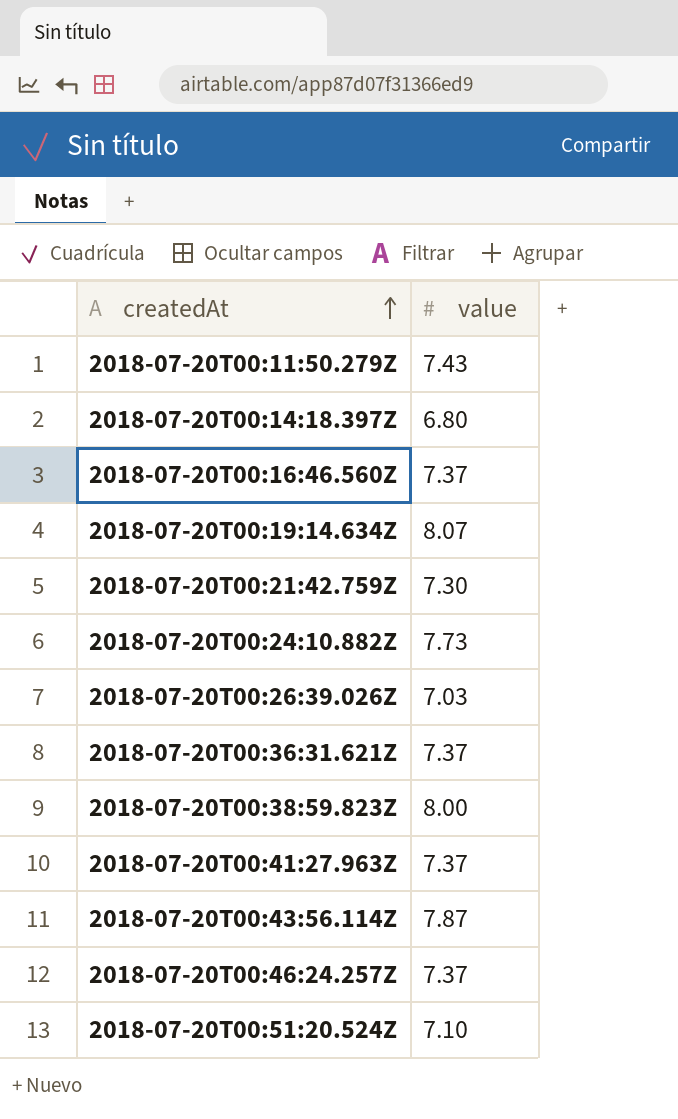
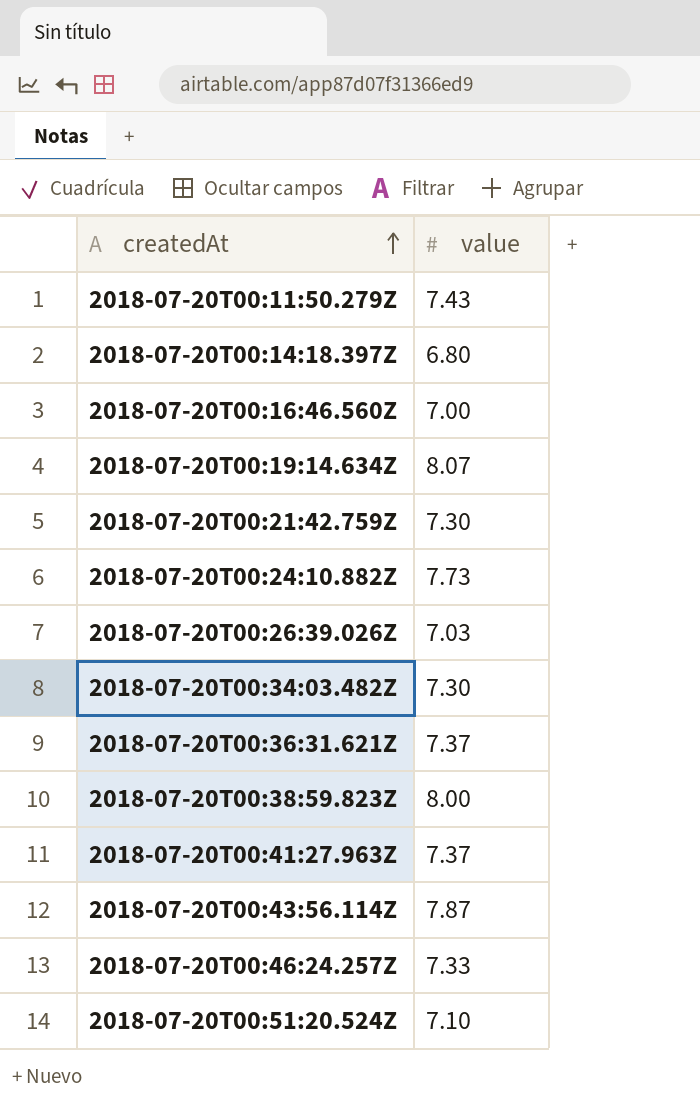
2018-07-20T00:16:46.560Z | value: 7.37 -> 7.00
row 2018-07-20T00:34:03.482Z: none -> 7.30
2018-07-20T00:46:24.257Z | value: 7.37 -> 7.33

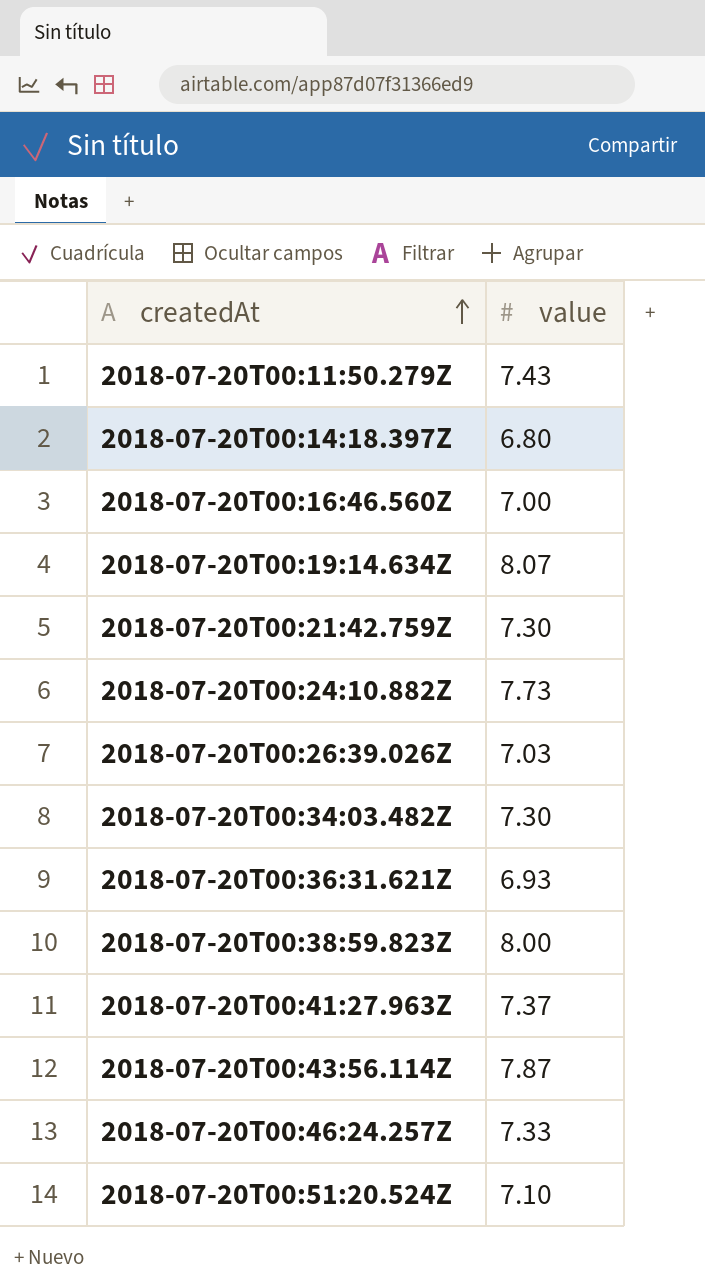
2018-07-20T00:36:31.621Z | value: 7.37 -> 6.93

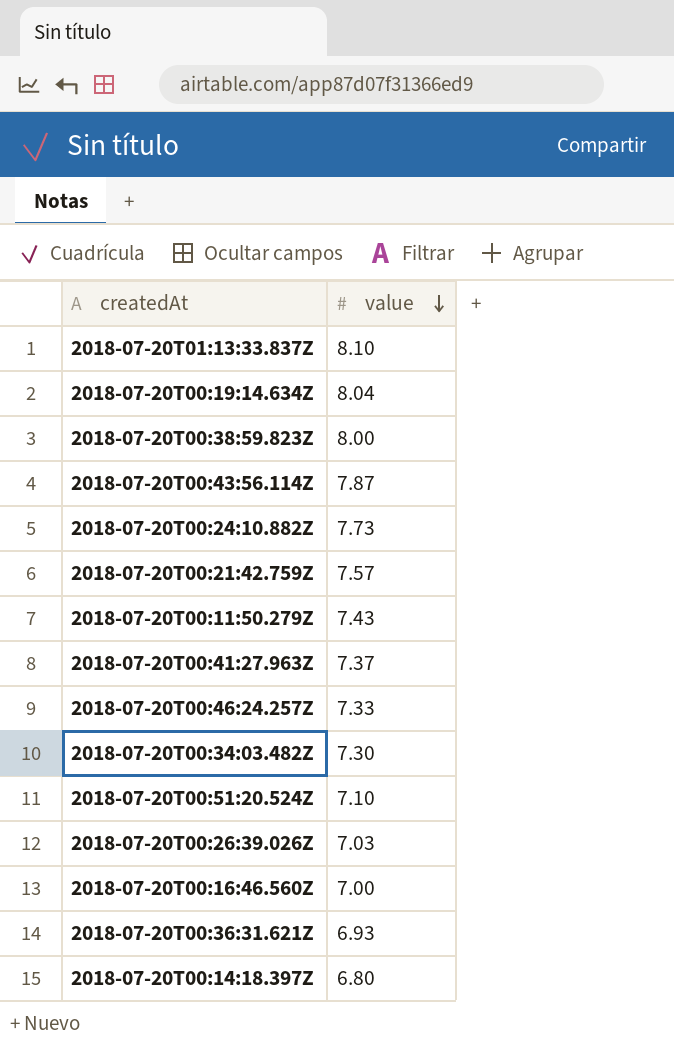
row order: createdAt ascending -> value descending
row 2018-07-20T01:13:33.837Z: none -> 8.10
2018-07-20T00:19:14.634Z | value: 8.07 -> 8.04
2018-07-20T00:21:42.759Z | value: 7.30 -> 7.57

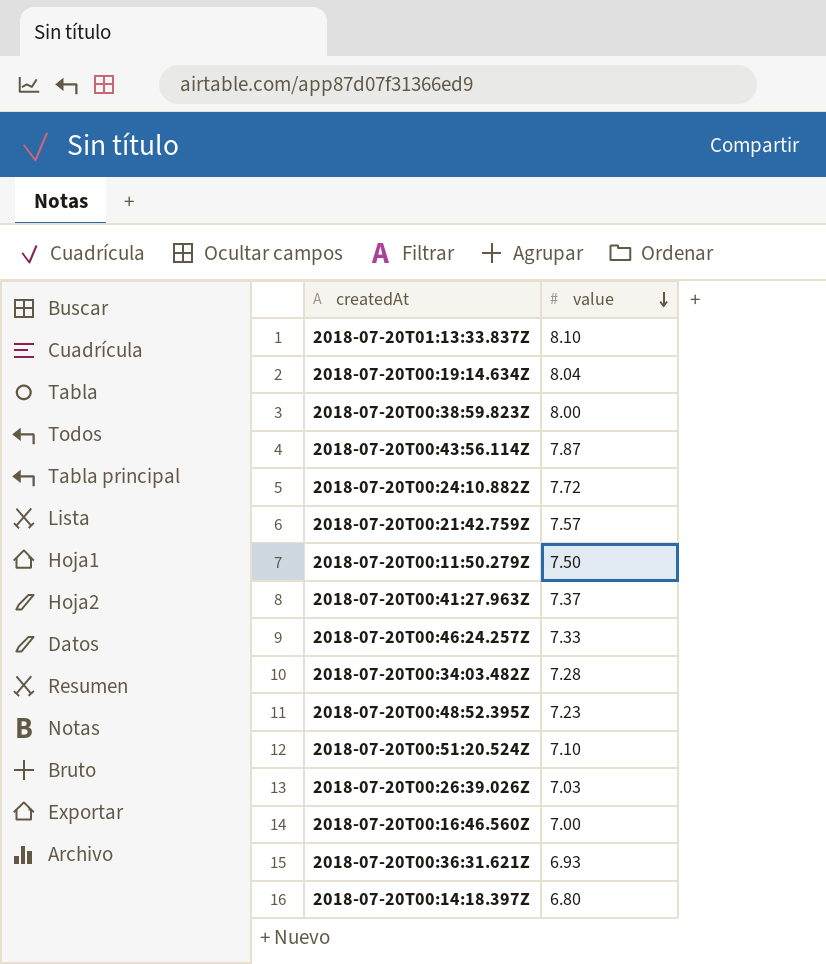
2018-07-20T00:24:10.882Z | value: 7.73 -> 7.72
2018-07-20T00:11:50.279Z | value: 7.43 -> 7.50
2018-07-20T00:34:03.482Z | value: 7.30 -> 7.28
row 2018-07-20T00:48:52.395Z: none -> 7.23

